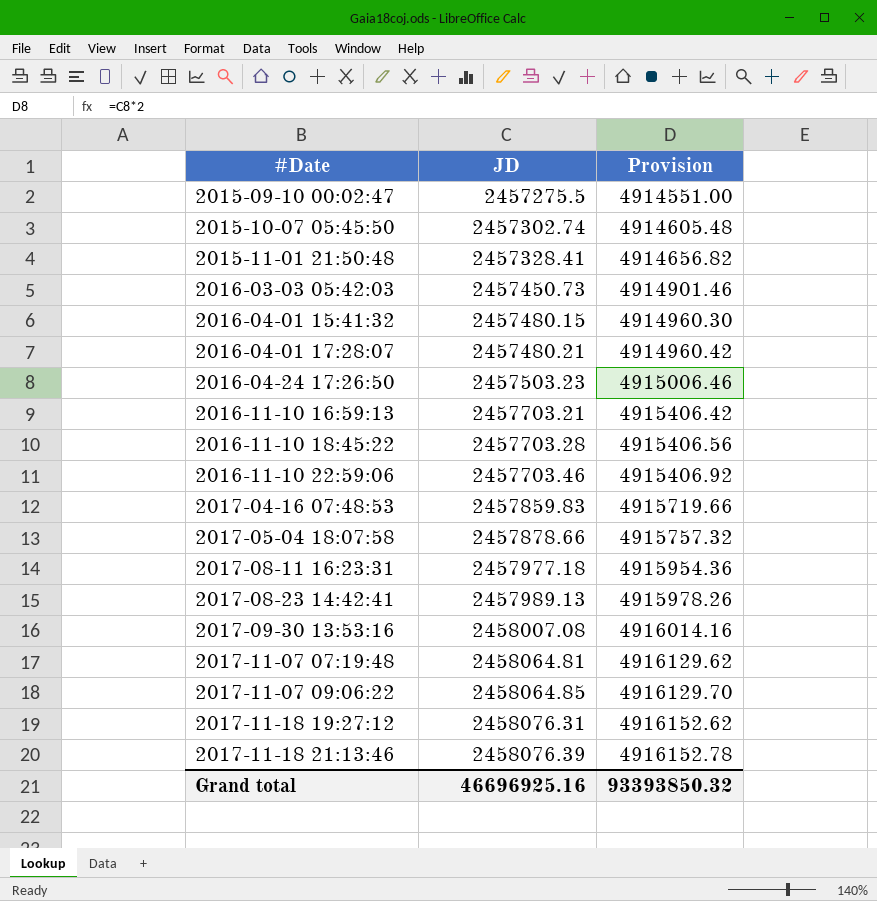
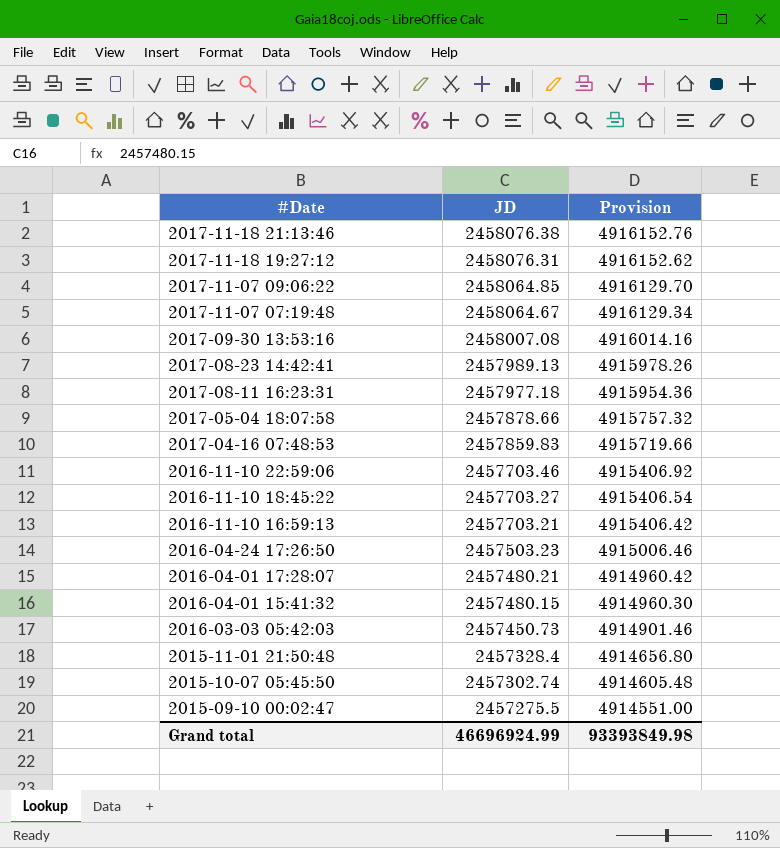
row order: #Date ascending -> #Date descending
2017-11-18 21:13:46 | JD: 2458076.39 -> 2458076.38
2017-11-18 21:13:46 | Provision: 4916152.78 -> 4916152.76
2017-11-07 07:19:48 | JD: 2458064.81 -> 2458064.67
2017-11-07 07:19:48 | Provision: 4916129.62 -> 4916129.34
2016-11-10 18:45:22 | JD: 2457703.28 -> 2457703.27
2016-11-10 18:45:22 | Provision: 4915406.56 -> 4915406.54
2015-11-01 21:50:48 | JD: 2457328.41 -> 2457328.4
2015-11-01 21:50:48 | Provision: 4914656.82 -> 4914656.80
Grand total | JD: 46696925.16 -> 46696924.99
Grand total | Provision: 93393850.32 -> 93393849.98

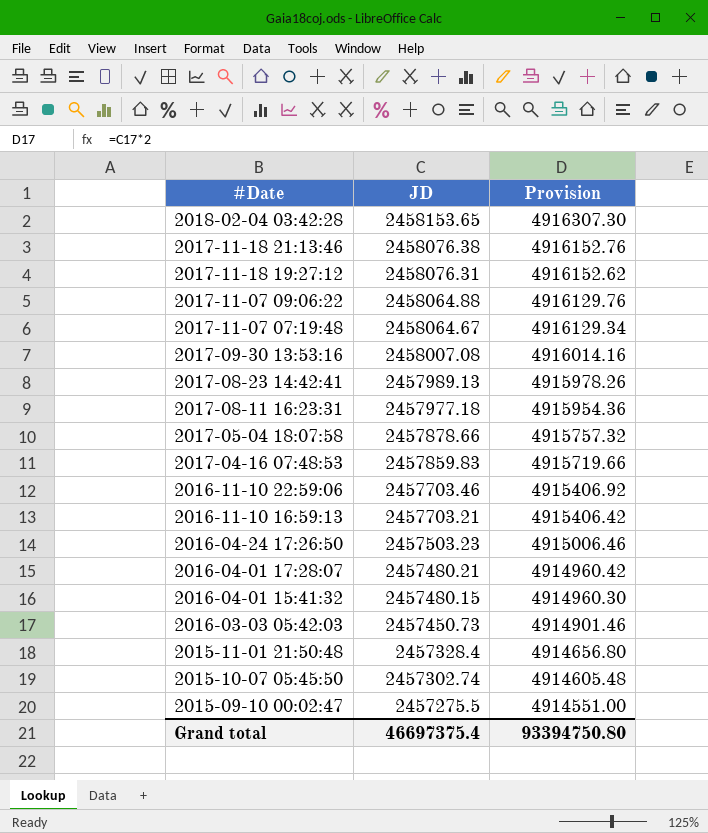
row 2016-11-10 18:45:22: 2457703.27 | 4915406.54 -> none
row 2018-02-04 03:42:28: none -> 2458153.65 | 4916307.30
2017-11-07 09:06:22 | JD: 2458064.85 -> 2458064.88
2017-11-07 09:06:22 | Provision: 4916129.70 -> 4916129.76
Grand total | JD: 46696924.99 -> 46697375.4
Grand total | Provision: 93393849.98 -> 93394750.80

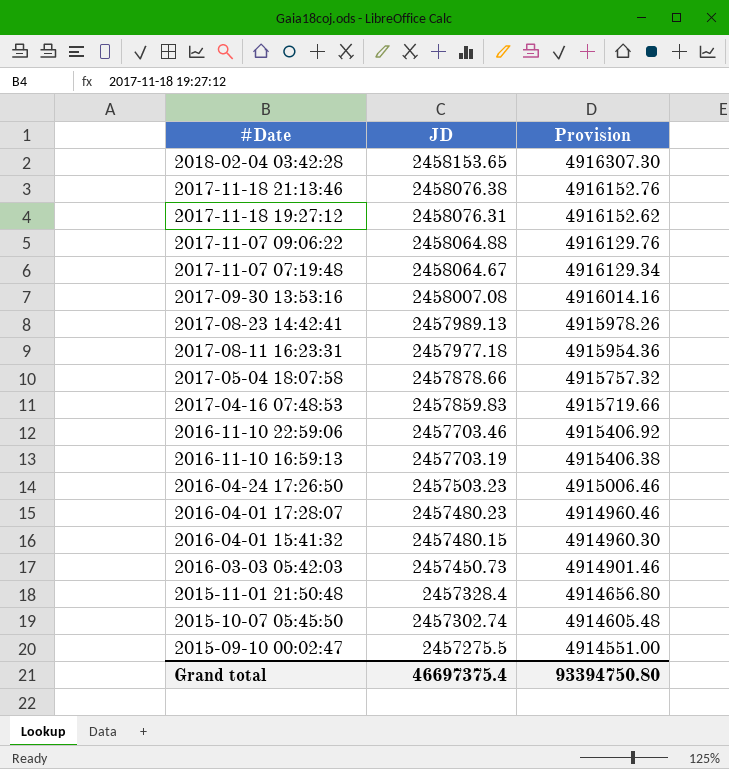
2016-11-10 16:59:13 | JD: 2457703.21 -> 2457703.19
2016-11-10 16:59:13 | Provision: 4915406.42 -> 4915406.38
2016-04-01 17:28:07 | JD: 2457480.21 -> 2457480.23
2016-04-01 17:28:07 | Provision: 4914960.42 -> 4914960.46

